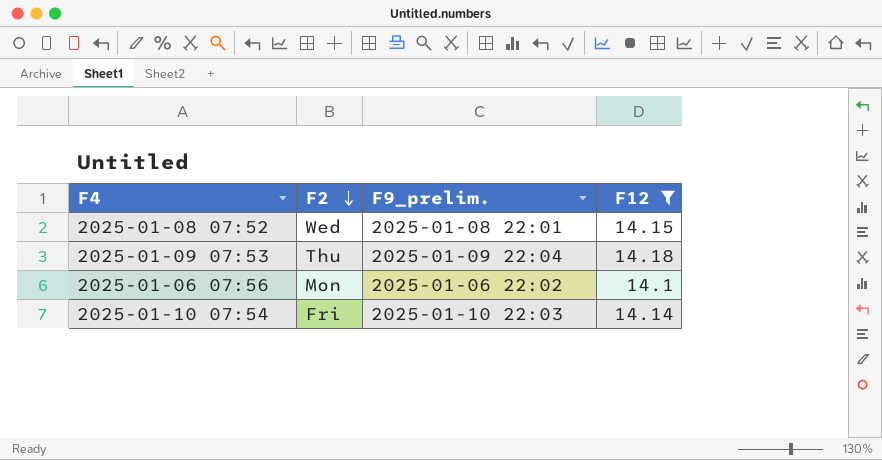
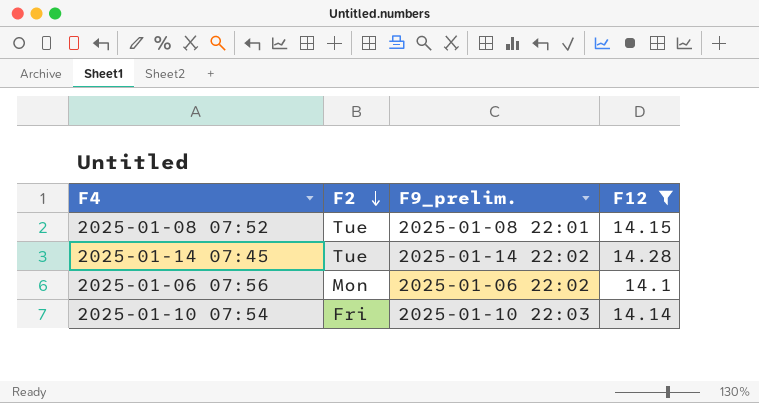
row 2025-01-09 07:53: Thu | 2025-01-09 22:04 | 14.18 -> none
2025-01-08 07:52 | F2: Wed -> Tue
row 2025-01-14 07:45: none -> Tue | 2025-01-14 22:02 | 14.28

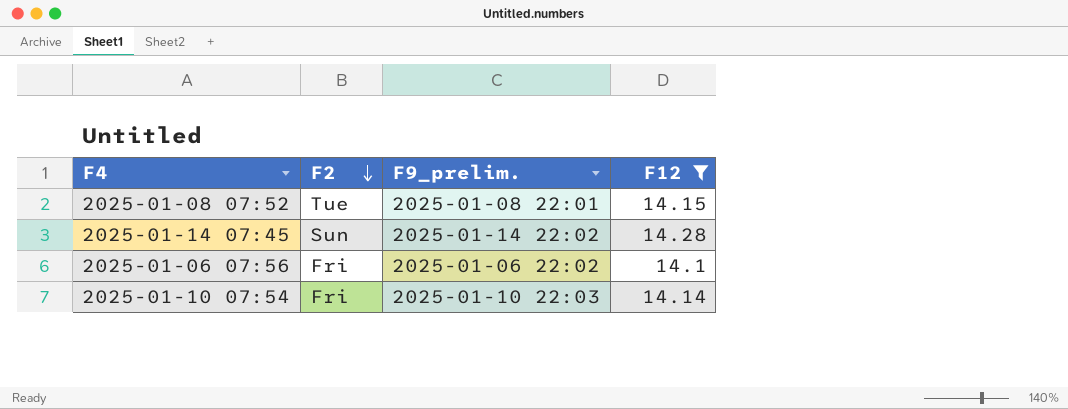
2025-01-14 07:45 | F2: Tue -> Sun
2025-01-06 07:56 | F2: Mon -> Fri

